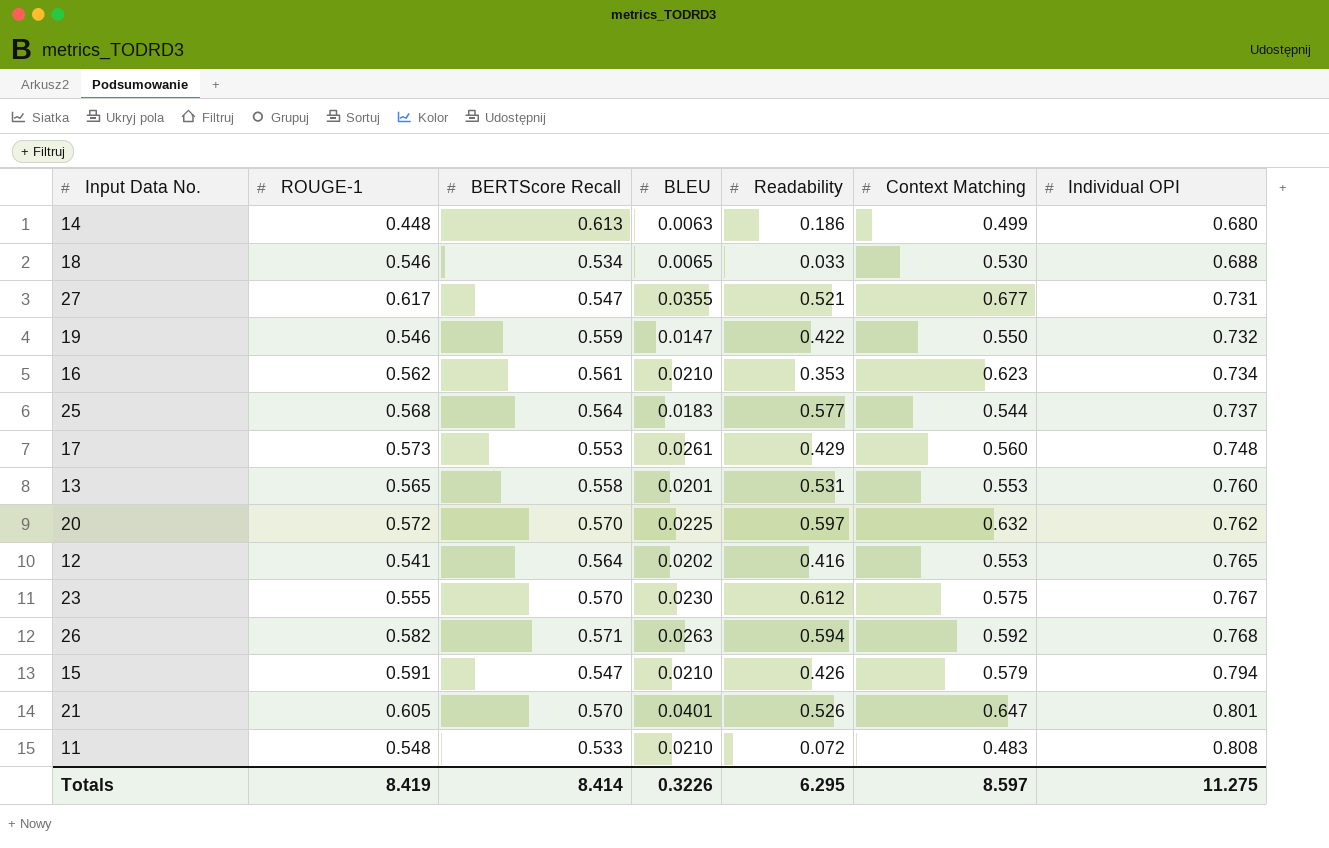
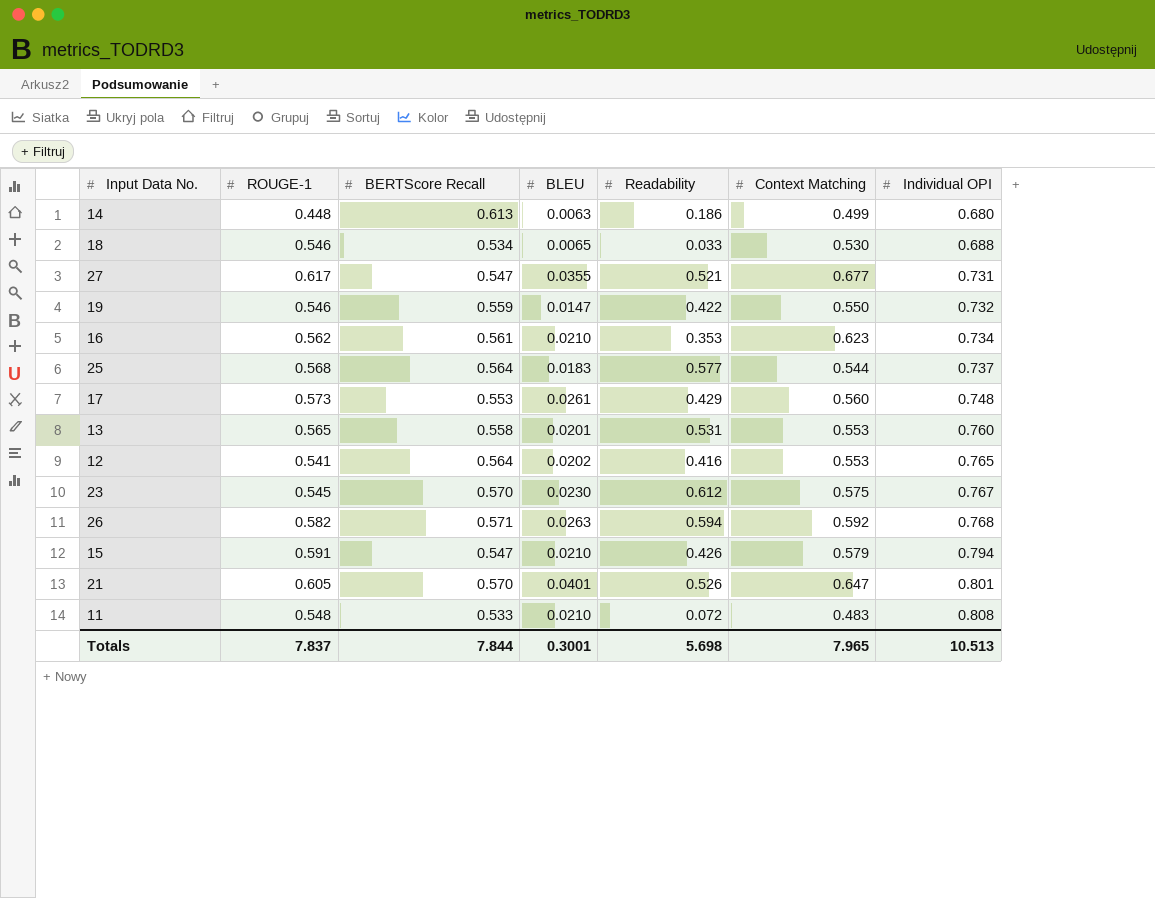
row 20: 0.572 | 0.570 | 0.0225 | 0.597 | 0.632 | 0.762 -> none
23 | ROUGE-1: 0.555 -> 0.545
Totals | ROUGE-1: 8.419 -> 7.837
Totals | BERTScore Recall: 8.414 -> 7.844
Totals | BLEU: 0.3226 -> 0.3001
Totals | Readability: 6.295 -> 5.698
Totals | Context Matching: 8.597 -> 7.965
Totals | Individual OPI: 11.275 -> 10.513

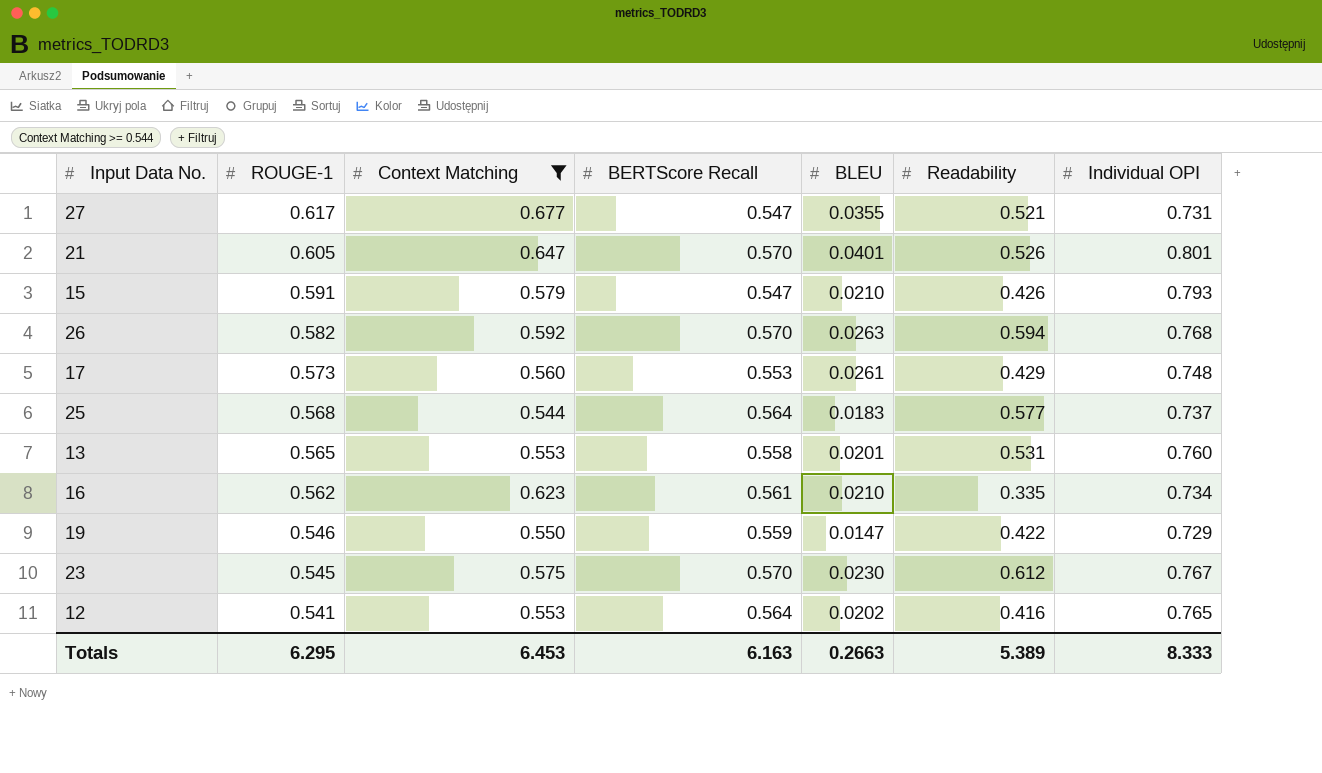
filter: none -> Context Matching >= 0.544
row order: Individual OPI ascending -> ROUGE-1 descending
column Context Matching | position: 6 -> 3
15 | Individual OPI: 0.794 -> 0.793
26 | BERTScore Recall: 0.571 -> 0.570
16 | Readability: 0.353 -> 0.335
19 | Individual OPI: 0.732 -> 0.729
Totals | ROUGE-1: 7.837 -> 6.295
Totals | Context Matching: 7.965 -> 6.453
Totals | BERTScore Recall: 7.844 -> 6.163
Totals | BLEU: 0.3001 -> 0.2663
Totals | Readability: 5.698 -> 5.389
Totals | Individual OPI: 10.513 -> 8.333

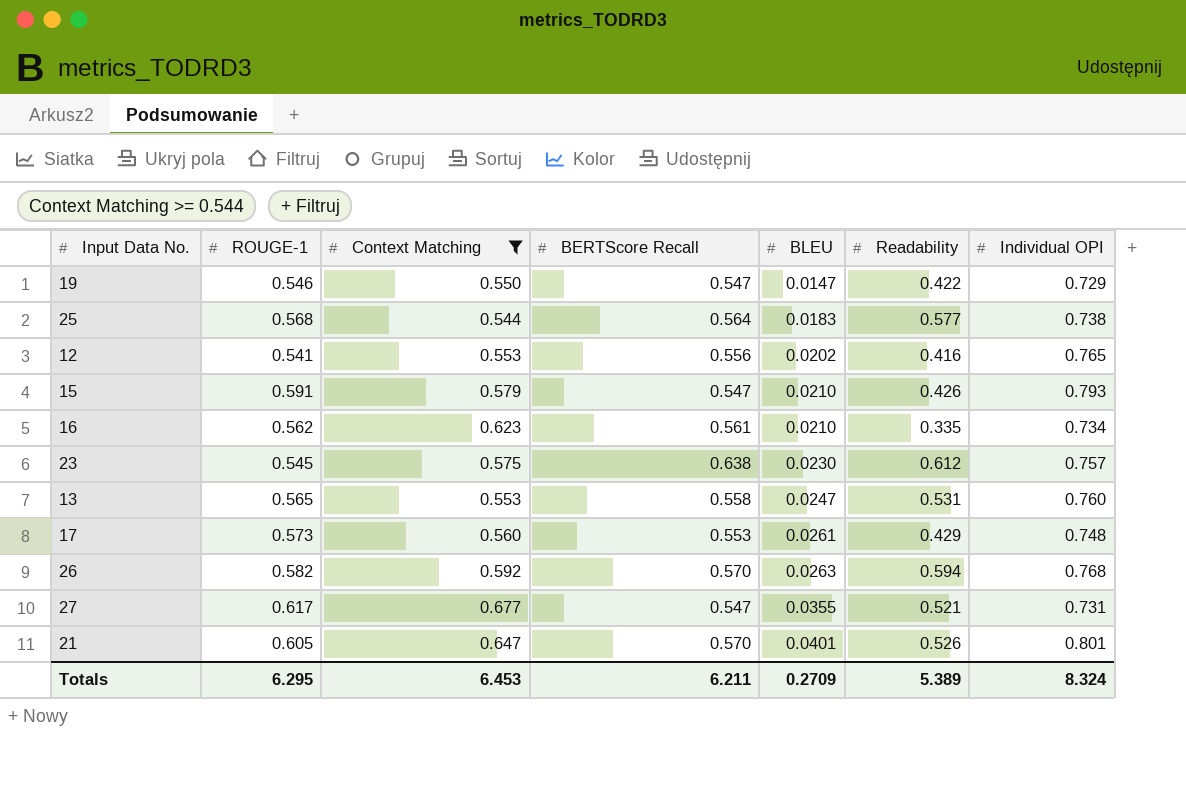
row order: ROUGE-1 descending -> BLEU ascending
19 | BERTScore Recall: 0.559 -> 0.547
25 | Individual OPI: 0.737 -> 0.738
12 | BERTScore Recall: 0.564 -> 0.556
23 | BERTScore Recall: 0.570 -> 0.638
23 | Individual OPI: 0.767 -> 0.757
13 | BLEU: 0.0201 -> 0.0247
Totals | BERTScore Recall: 6.163 -> 6.211
Totals | BLEU: 0.2663 -> 0.2709
Totals | Individual OPI: 8.333 -> 8.324

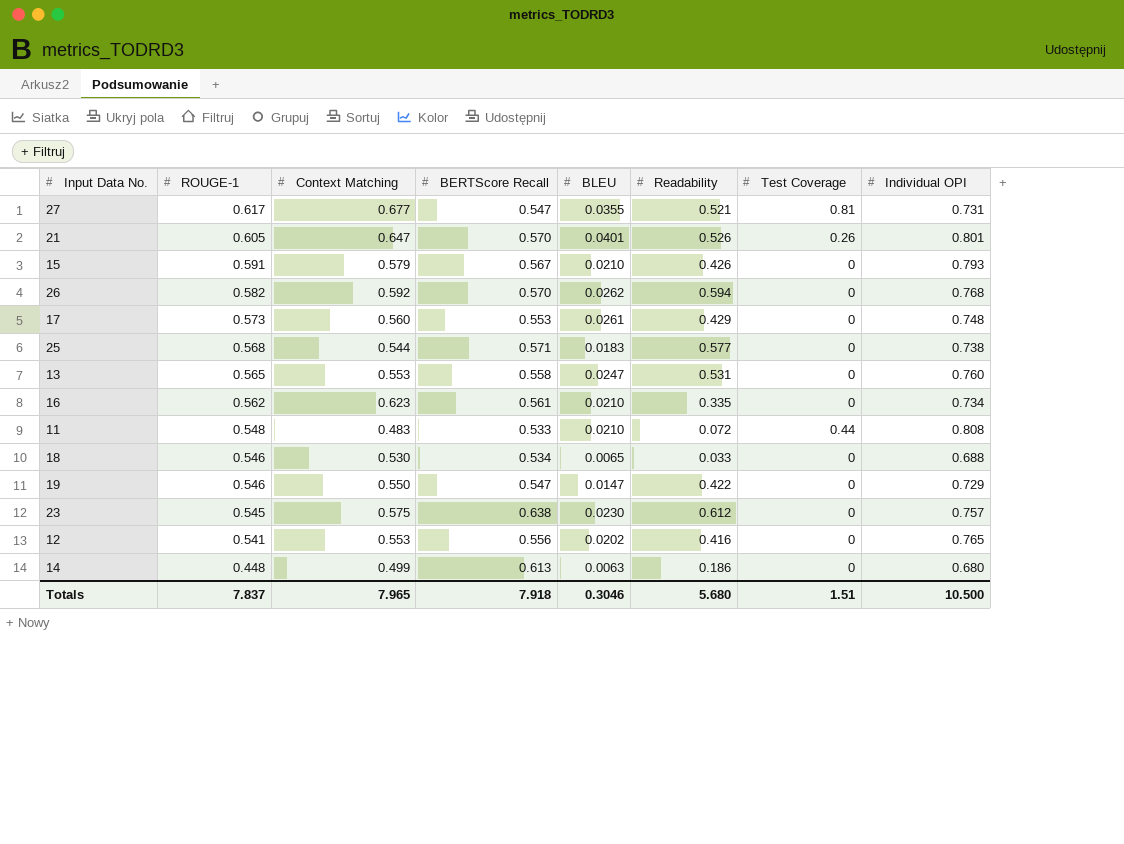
filter: Context Matching >= 0.544 -> none
row order: BLEU ascending -> ROUGE-1 descending
column Test Coverage | position: none -> 7
15 | BERTScore Recall: 0.547 -> 0.567
26 | BLEU: 0.0263 -> 0.0262
25 | BERTScore Recall: 0.564 -> 0.571
Totals | ROUGE-1: 6.295 -> 7.837
Totals | Context Matching: 6.453 -> 7.965
Totals | BERTScore Recall: 6.211 -> 7.918
Totals | BLEU: 0.2709 -> 0.3046
Totals | Readability: 5.389 -> 5.680
Totals | Individual OPI: 8.324 -> 10.500

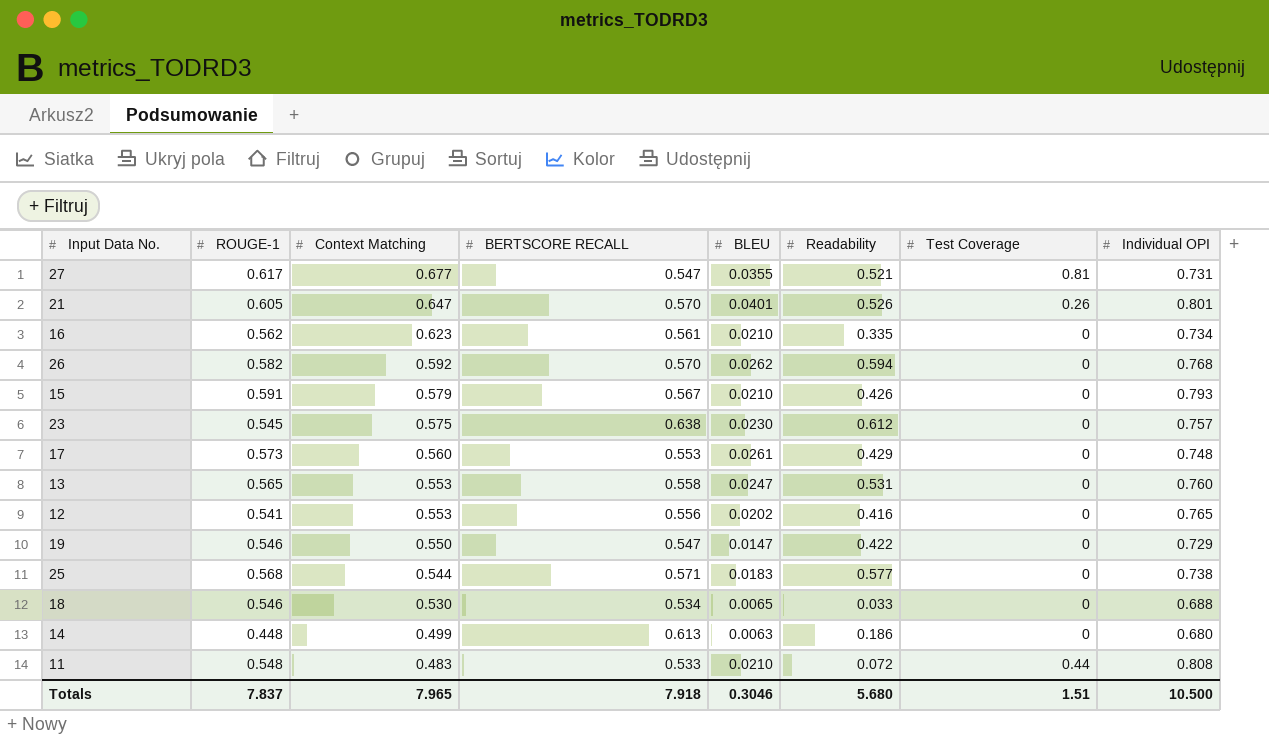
row order: ROUGE-1 descending -> Context Matching descending
column name: BERTScore Recall -> BERTSCORE RECALL

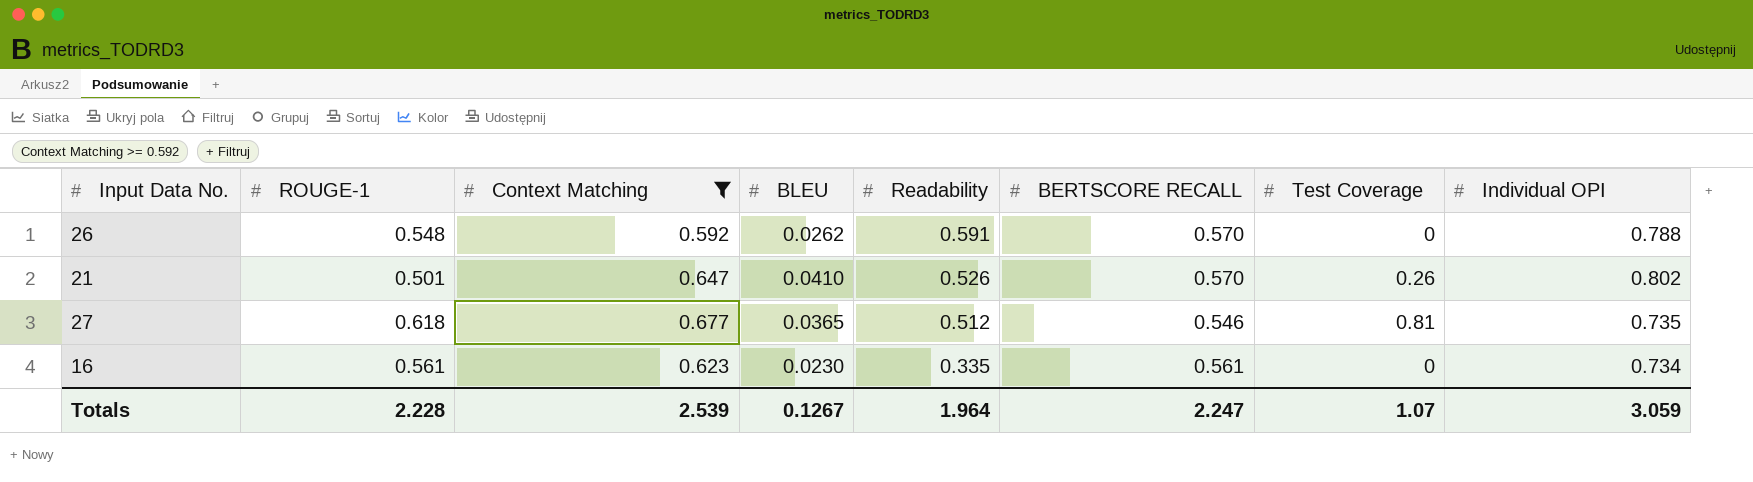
filter: none -> Context Matching >= 0.592
row order: Context Matching descending -> Readability descending
column BERTSCORE RECALL | position: 4 -> 6
26 | ROUGE-1: 0.582 -> 0.548
26 | Readability: 0.594 -> 0.591
26 | Individual OPI: 0.768 -> 0.788
21 | ROUGE-1: 0.605 -> 0.501
21 | BLEU: 0.0401 -> 0.0410
21 | Individual OPI: 0.801 -> 0.802
27 | ROUGE-1: 0.617 -> 0.618
27 | BLEU: 0.0355 -> 0.0365
27 | Readability: 0.521 -> 0.512
27 | BERTSCORE RECALL: 0.547 -> 0.546
27 | Individual OPI: 0.731 -> 0.735
16 | ROUGE-1: 0.562 -> 0.561
16 | BLEU: 0.0210 -> 0.0230
Totals | ROUGE-1: 7.837 -> 2.228
Totals | Context Matching: 7.965 -> 2.539
Totals | BLEU: 0.3046 -> 0.1267
Totals | Readability: 5.680 -> 1.964
Totals | BERTSCORE RECALL: 7.918 -> 2.247
Totals | Test Coverage: 1.51 -> 1.07
Totals | Individual OPI: 10.500 -> 3.059

